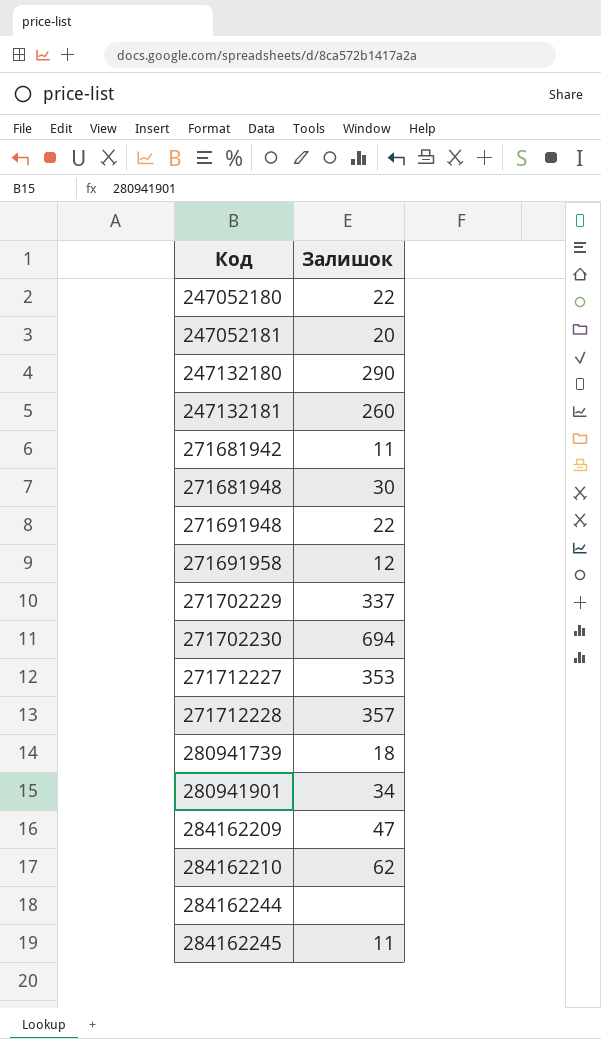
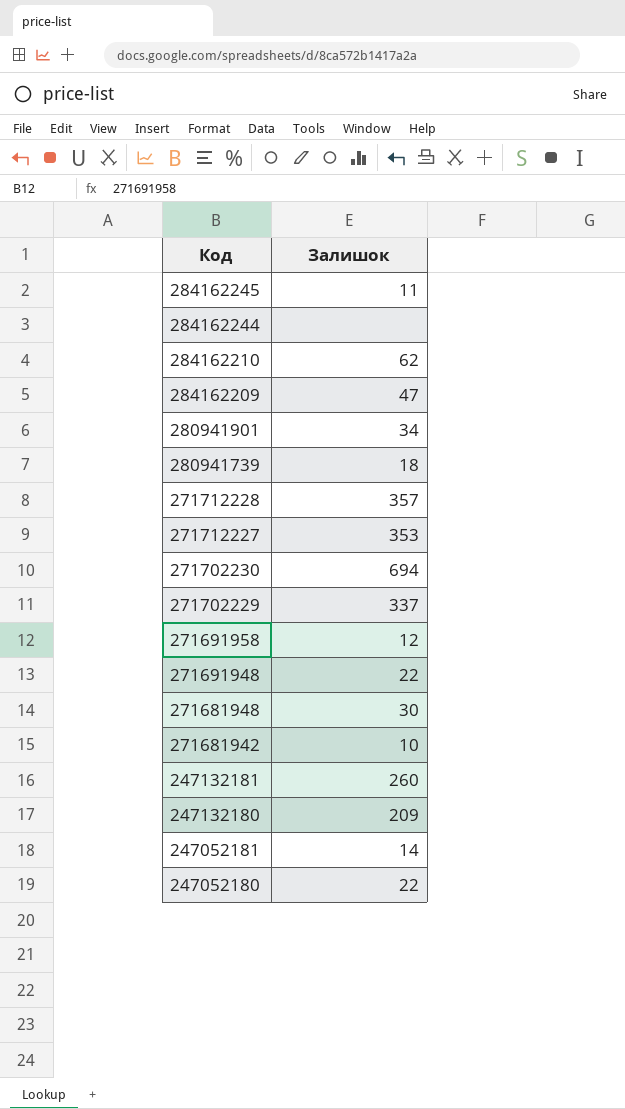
row order: Код ascending -> Код descending
271681942 | Залишок: 11 -> 10
247132180 | Залишок: 290 -> 209
247052181 | Залишок: 20 -> 14

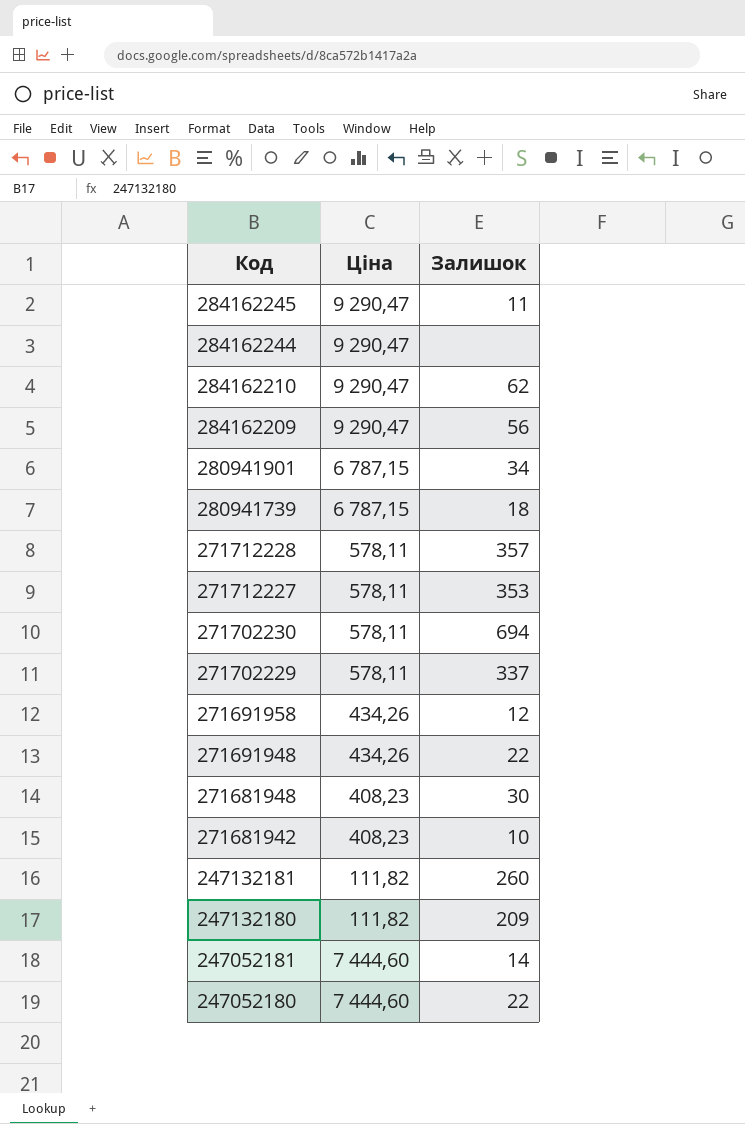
column Ціна | position: none -> 2
284162209 | Залишок: 47 -> 56

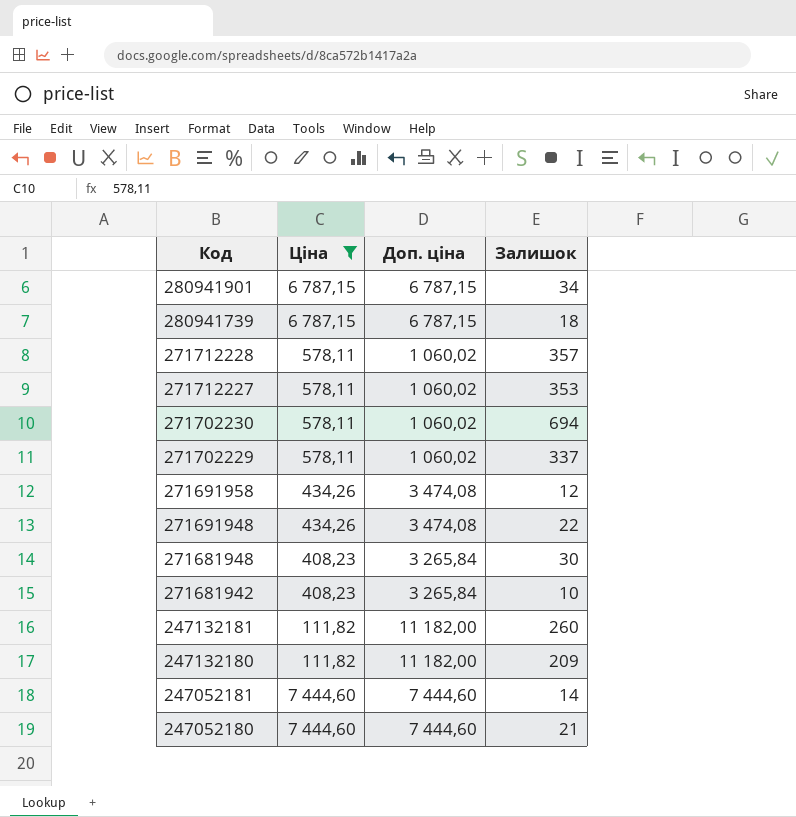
filter: none -> Ціна != 9 290,47
column Доп. ціна | position: none -> 3
247052180 | Залишок: 22 -> 21

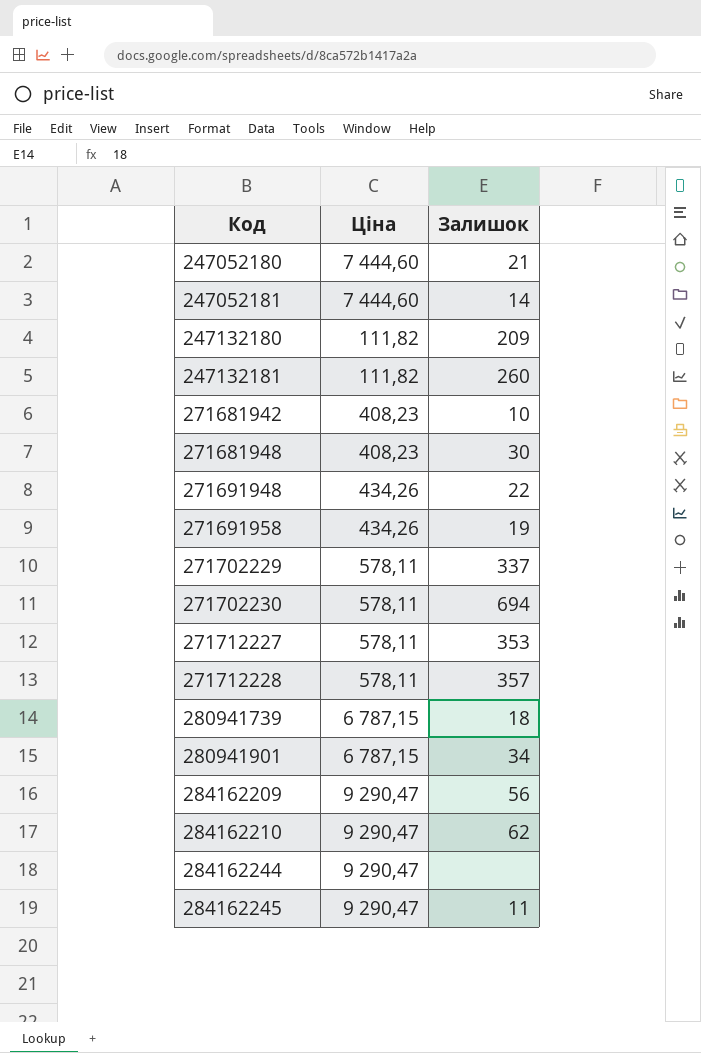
filter: Ціна != 9 290,47 -> none
row order: Код descending -> Код ascending
column Доп. ціна | position: 3 -> none
271691958 | Залишок: 12 -> 19

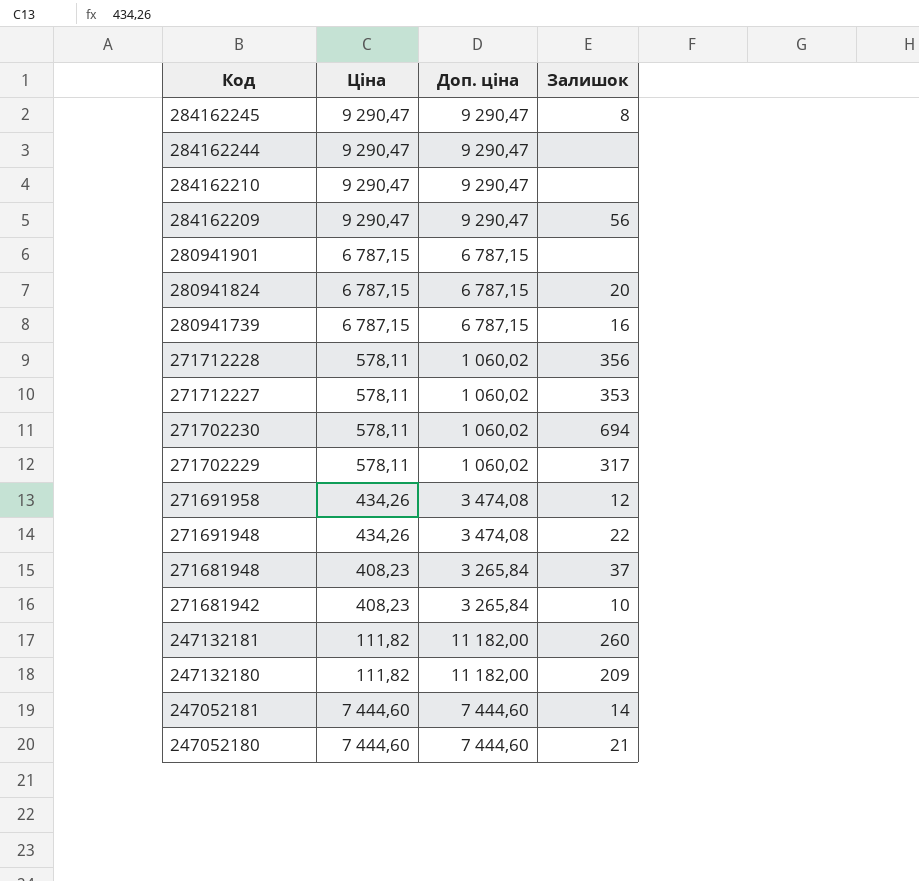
row order: Код ascending -> Код descending
column Доп. ціна | position: none -> 3
284162245 | Залишок: 11 -> 8
284162210 | Залишок: 62 -> none
280941901 | Залишок: 34 -> none
row 280941824: none -> 6 787,15 | 6 787,15 | 20
280941739 | Залишок: 18 -> 16
271712228 | Залишок: 357 -> 356
271702229 | Залишок: 337 -> 317
271691958 | Залишок: 19 -> 12
271681948 | Залишок: 30 -> 37

